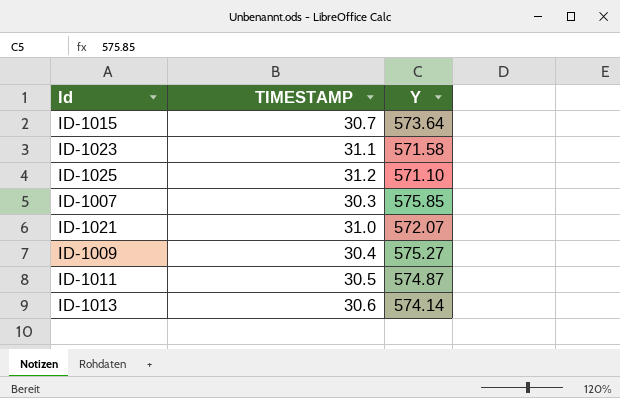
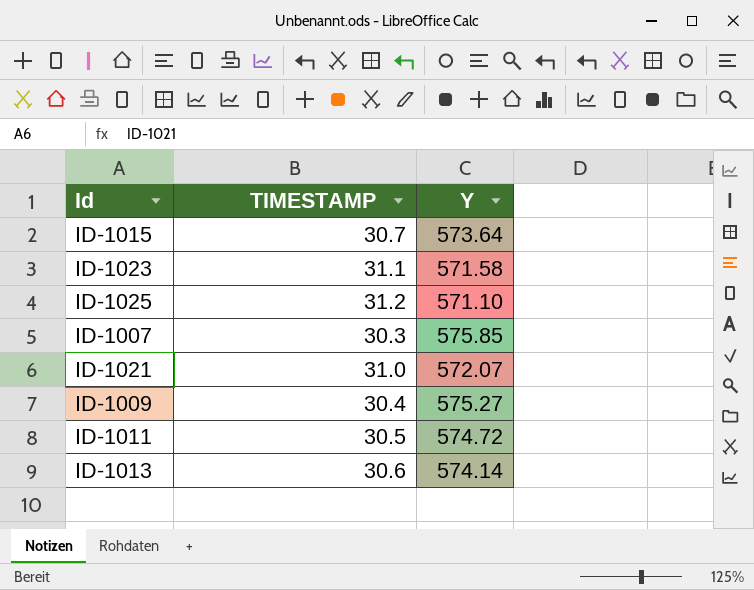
ID-1011 | Y: 574.87 -> 574.72

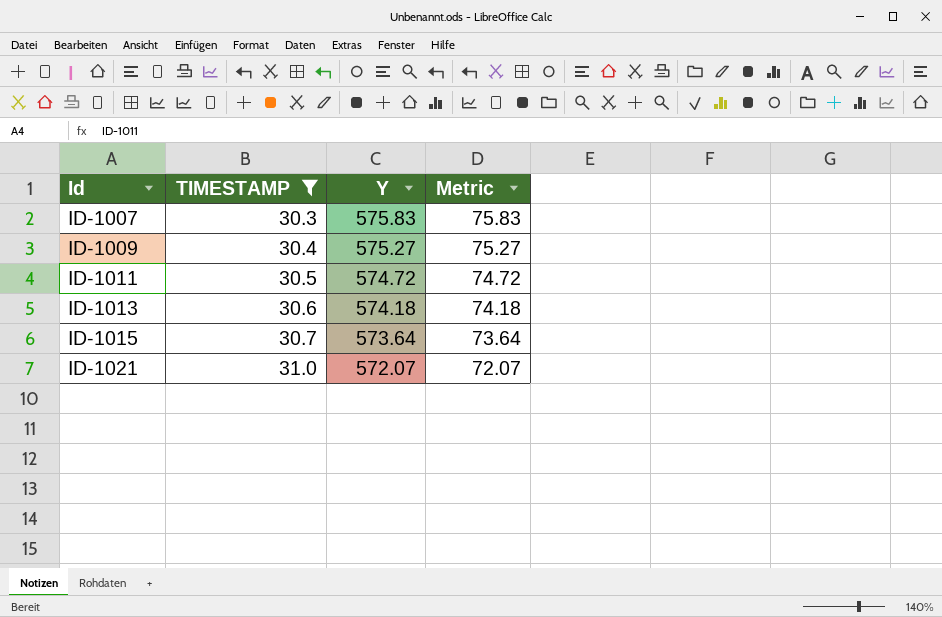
filter: none -> TIMESTAMP <= 31.0
row order: none -> Id ascending
column Metric | formula: none -> [Y] - 500
ID-1007 | Y: 575.85 -> 575.83
ID-1013 | Y: 574.14 -> 574.18

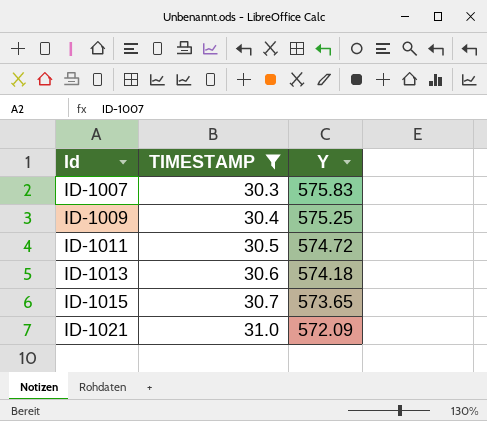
column Metric | formula: [Y] - 500 -> none
ID-1009 | Y: 575.27 -> 575.25
ID-1015 | Y: 573.64 -> 573.65
ID-1021 | Y: 572.07 -> 572.09

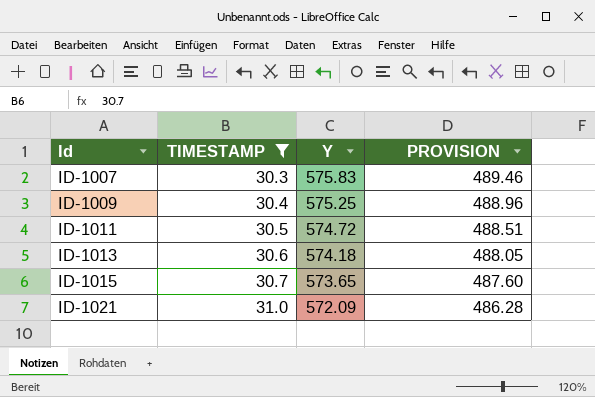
column PROVISION | formula: none -> [Y] * 0.85

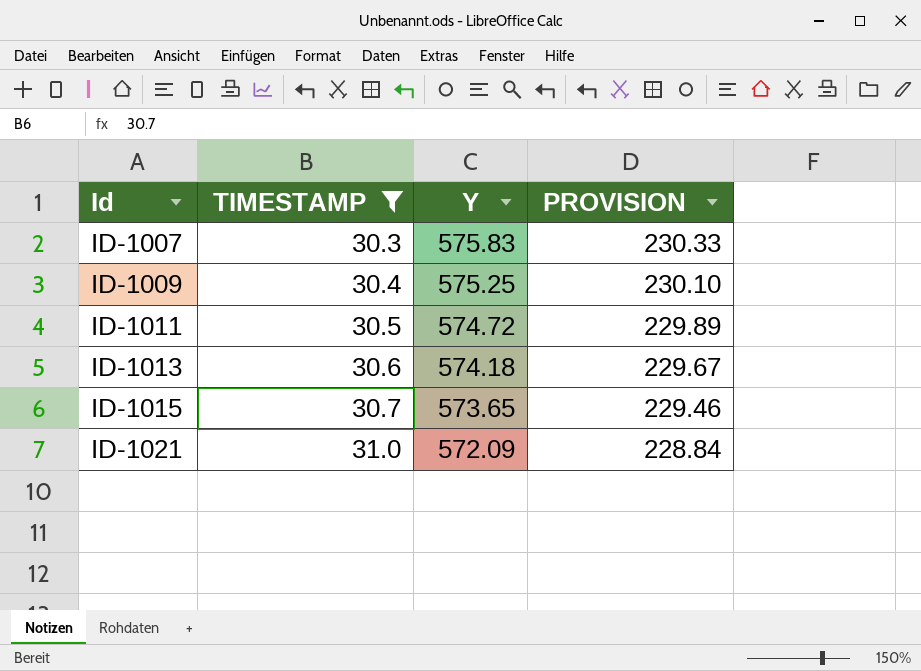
column PROVISION | formula: [Y] * 0.85 -> [Y] * 0.4

